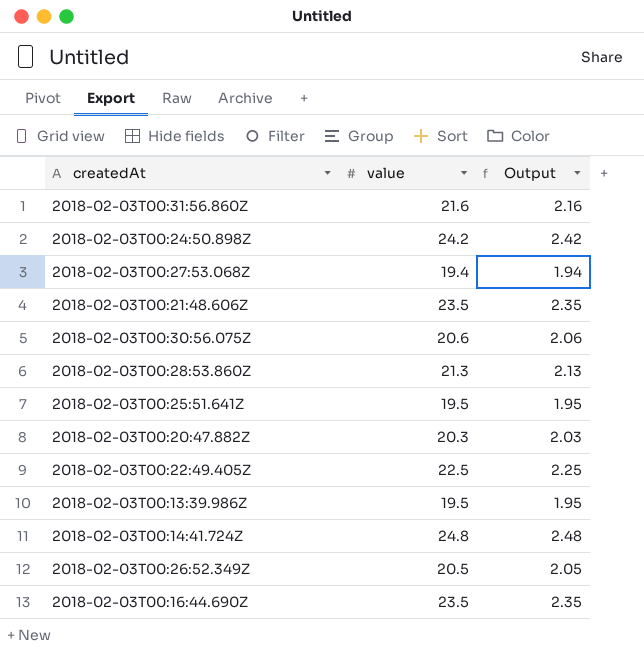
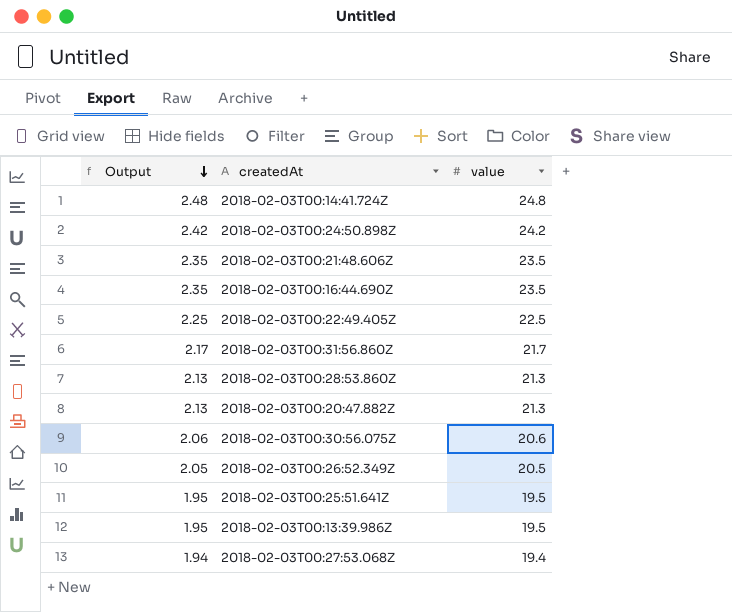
row order: none -> Output descending
column Output | position: 3 -> 1
2018-02-03T00:31:56.860Z | Output: 2.16 -> 2.17
2018-02-03T00:31:56.860Z | value: 21.6 -> 21.7
2018-02-03T00:20:47.882Z | Output: 2.03 -> 2.13
2018-02-03T00:20:47.882Z | value: 20.3 -> 21.3

